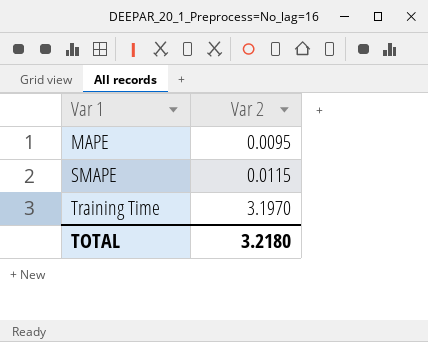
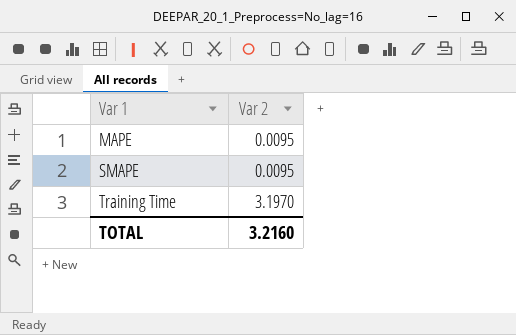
SMAPE | Var 2: 0.0115 -> 0.0095
TOTAL | Var 2: 3.2180 -> 3.2160

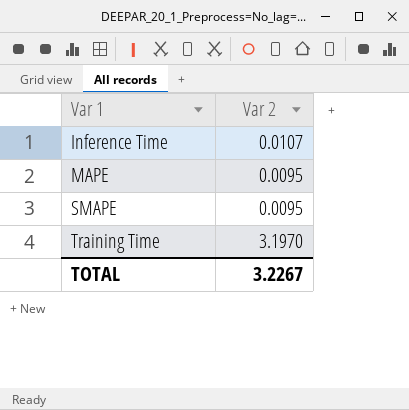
row Inference Time: none -> 0.0107
TOTAL | Var 2: 3.2160 -> 3.2267

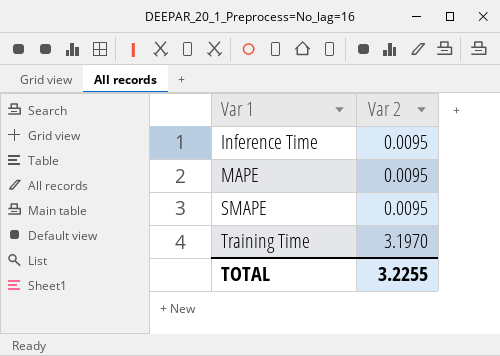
Inference Time | Var 2: 0.0107 -> 0.0095
TOTAL | Var 2: 3.2267 -> 3.2255

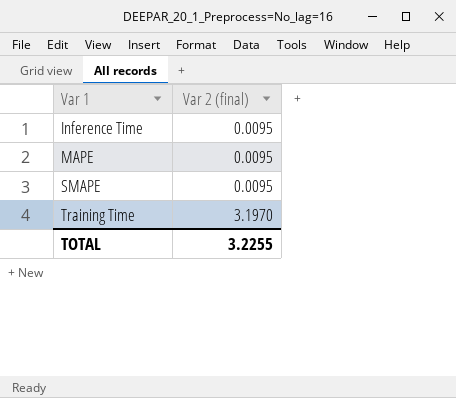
column name: Var 2 -> Var 2 (final)

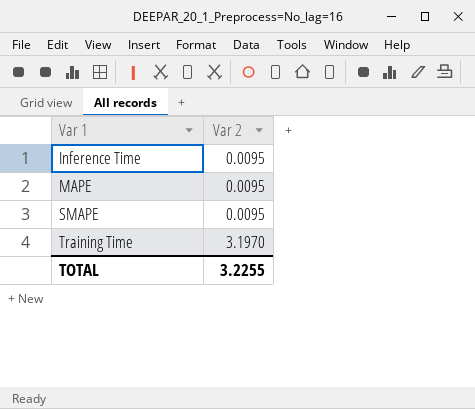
column name: Var 2 (final) -> Var 2

